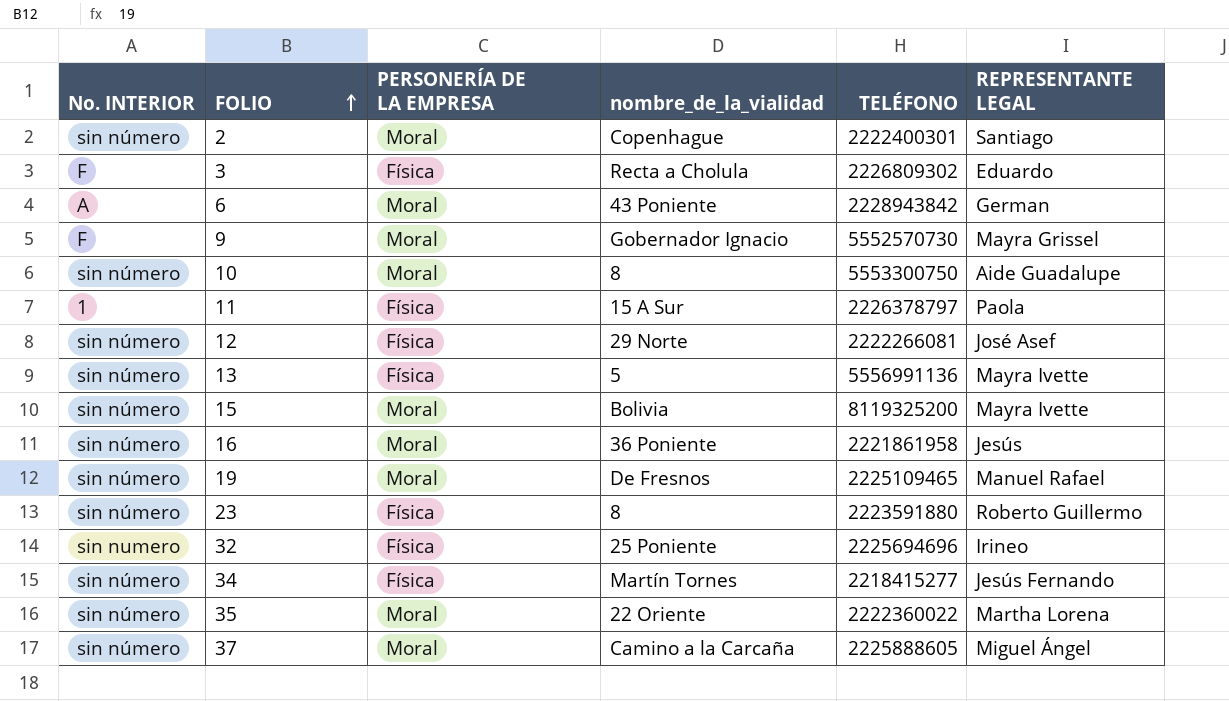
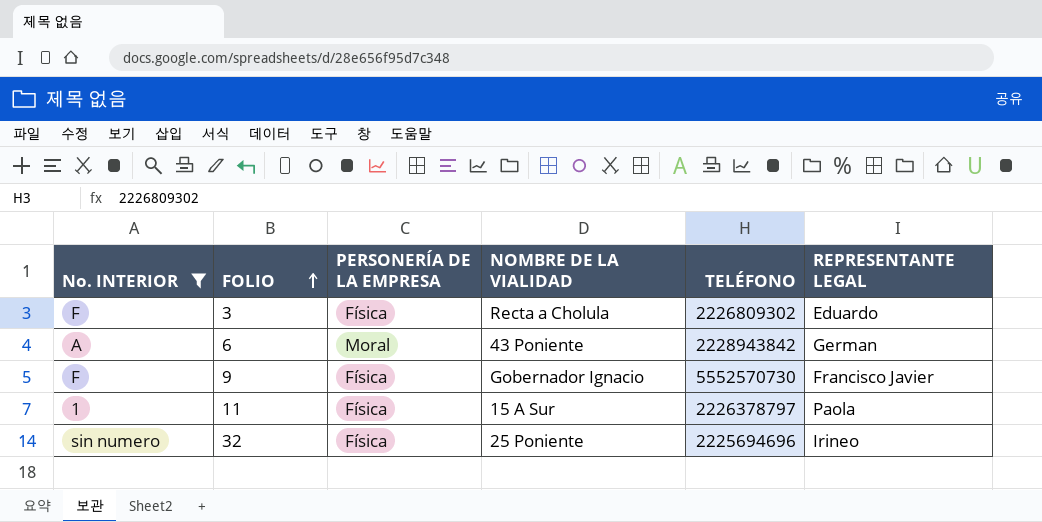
filter: none -> No. INTERIOR != sin número
column name: nombre_de_la_vialidad -> NOMBRE DE LA VIALIDAD
9 | PERSONERÍA DE LA EMPRESA: Moral -> Física
9 | REPRESENTANTE LEGAL: Mayra Grissel -> Francisco Javier

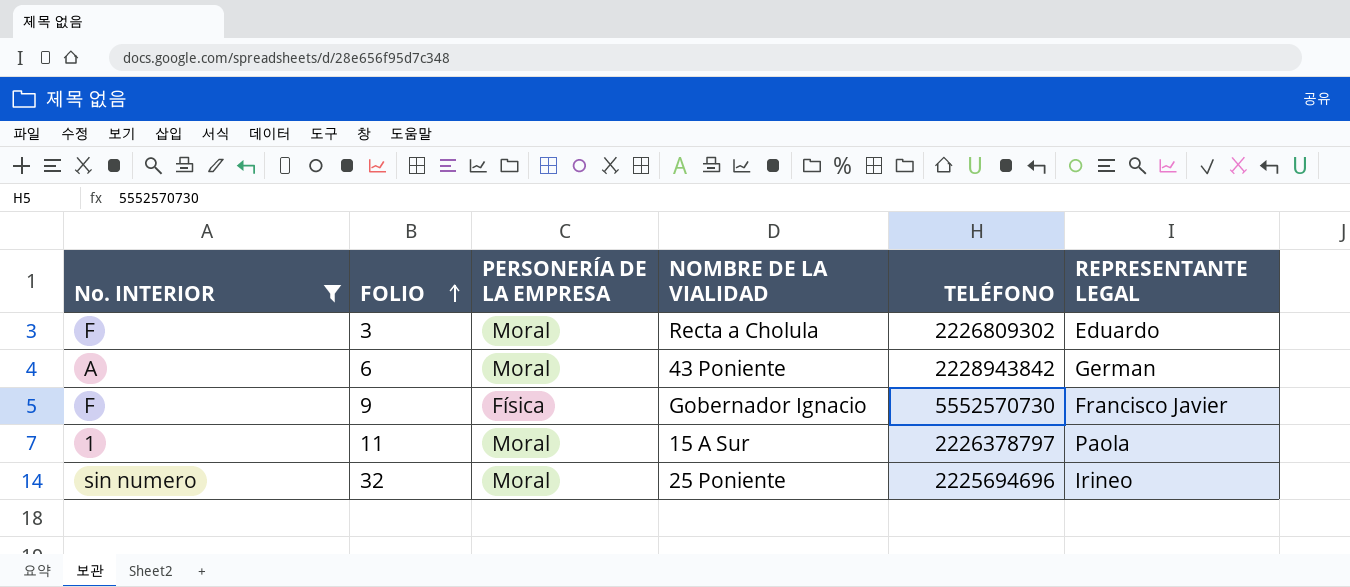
3 | PERSONERÍA DE LA EMPRESA: Física -> Moral
11 | PERSONERÍA DE LA EMPRESA: Física -> Moral
32 | PERSONERÍA DE LA EMPRESA: Física -> Moral

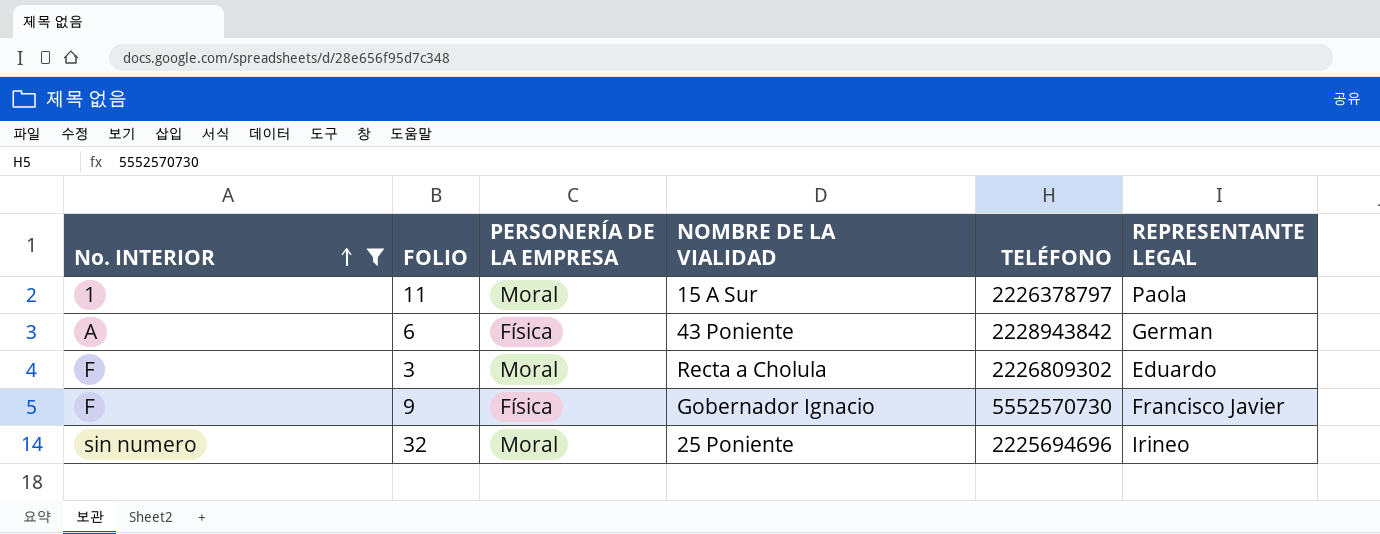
row order: FOLIO ascending -> No. INTERIOR ascending
6 | PERSONERÍA DE LA EMPRESA: Moral -> Física

